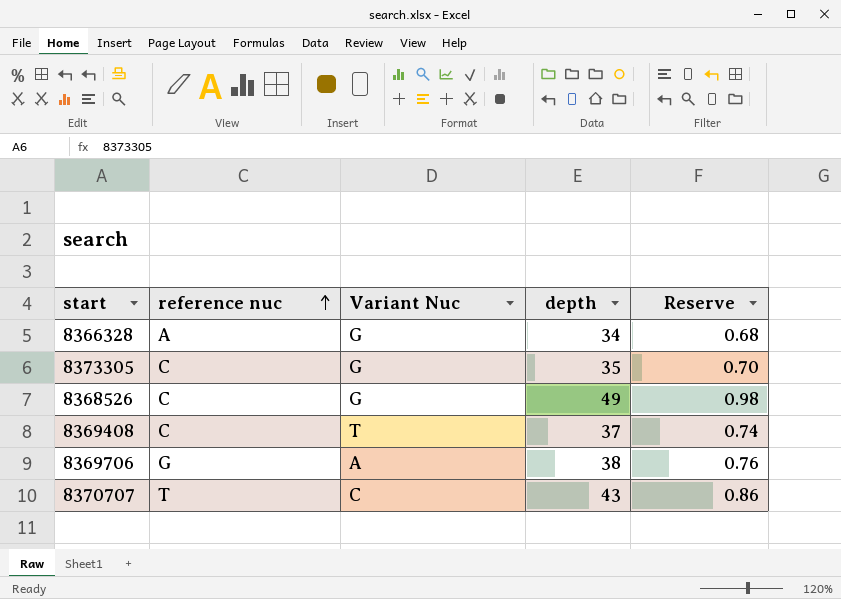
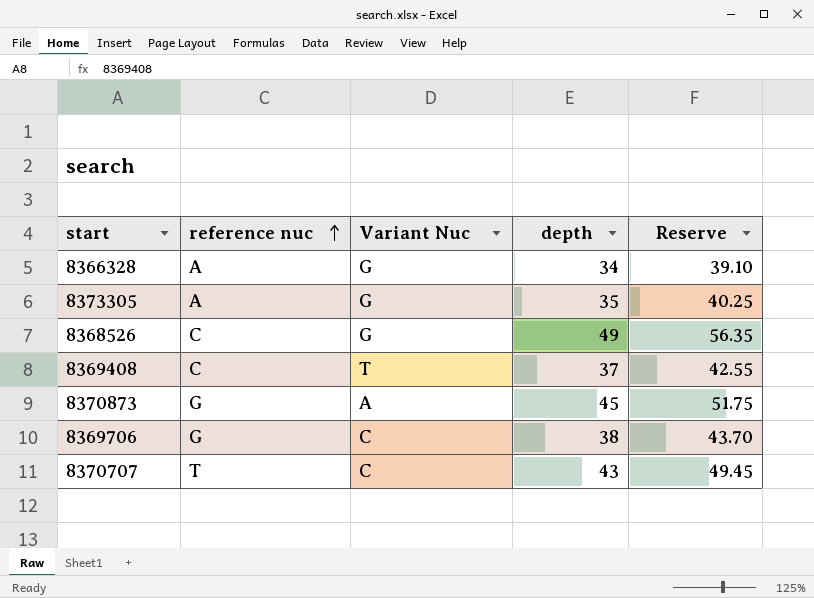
column Reserve | formula: [depth] * 0.02 -> [depth] * 1.15
8373305 | reference nuc: C -> A
row 8370873: none -> G | A | 45 | 51.75
8369706 | Variant Nuc: A -> C

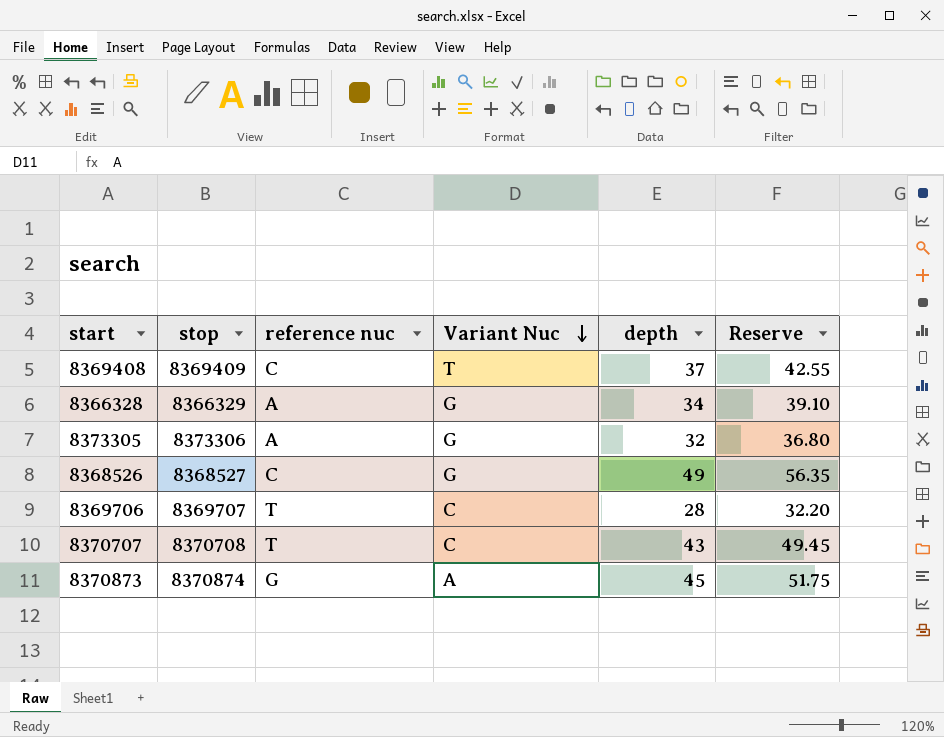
row order: reference nuc ascending -> Variant Nuc descending
column stop | position: none -> 2
8373305 | depth: 35 -> 32
8373305 | Reserve: 40.25 -> 36.80
8369706 | reference nuc: G -> T
8369706 | depth: 38 -> 28
8369706 | Reserve: 43.70 -> 32.20

